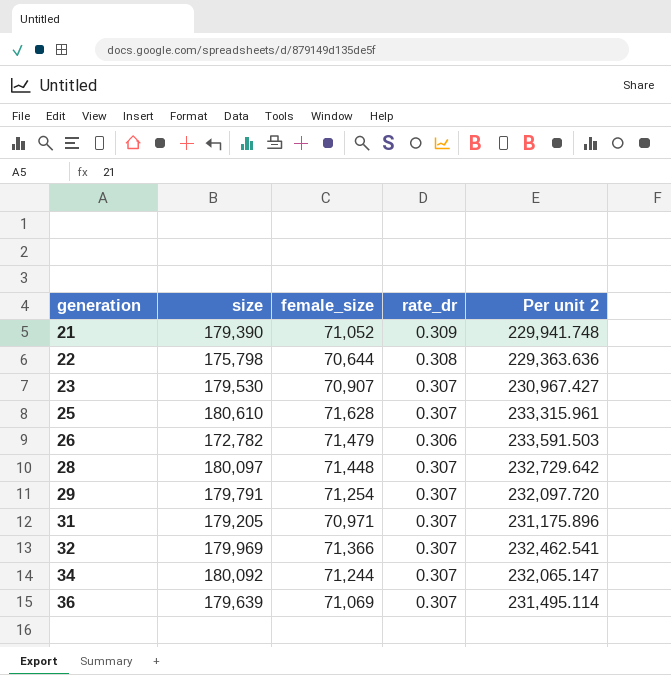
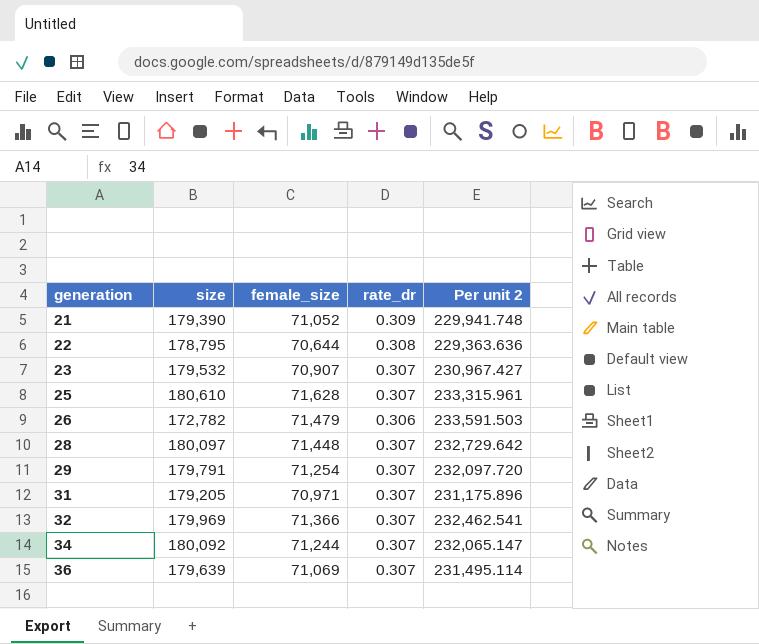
22 | size: 175,798 -> 178,795
23 | size: 179,530 -> 179,532

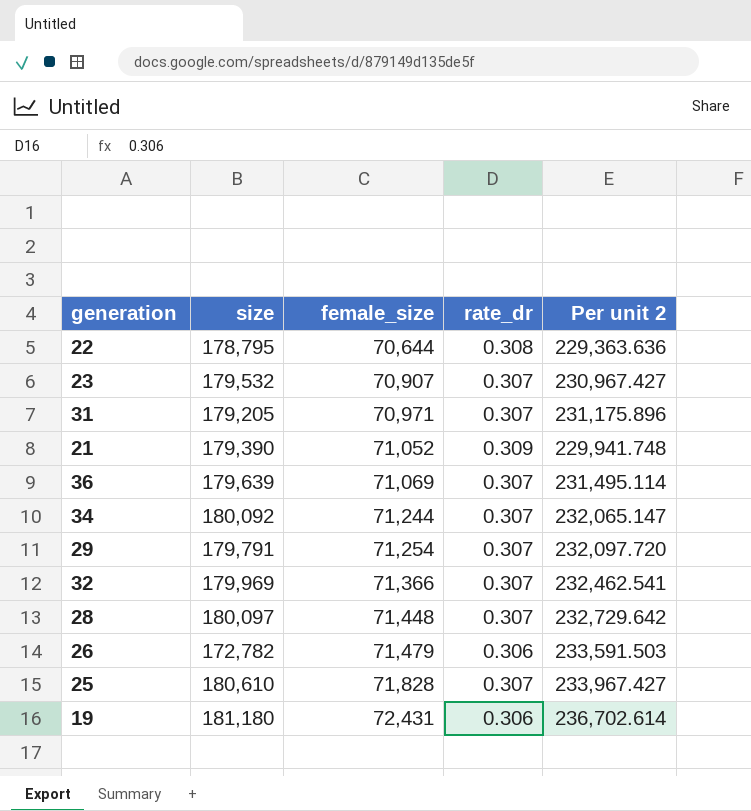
row order: generation ascending -> female_size ascending
25 | female_size: 71,628 -> 71,828
25 | Per unit 2: 233,315.961 -> 233,967.427
row 19: none -> 181,180 | 72,431 | 0.306 | 236,702.614

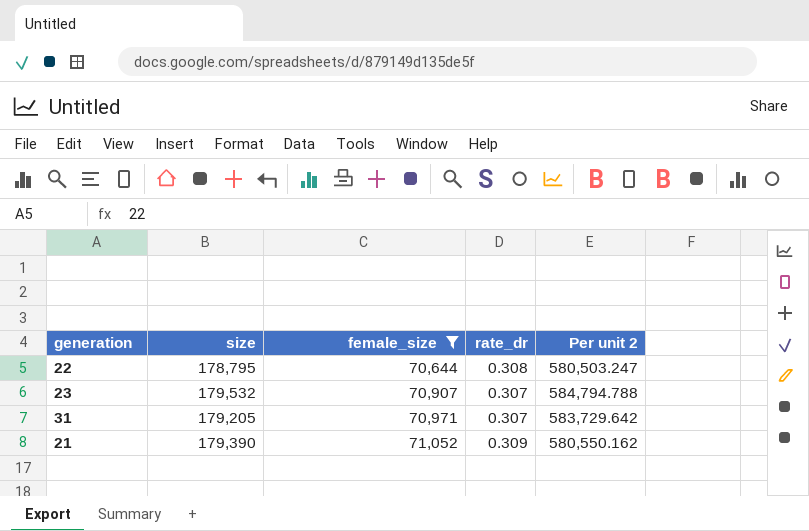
filter: none -> female_size <= 71,052
column Per unit 2 | formula: [female_size] / [rate_dr] -> [size] / [rate_dr]

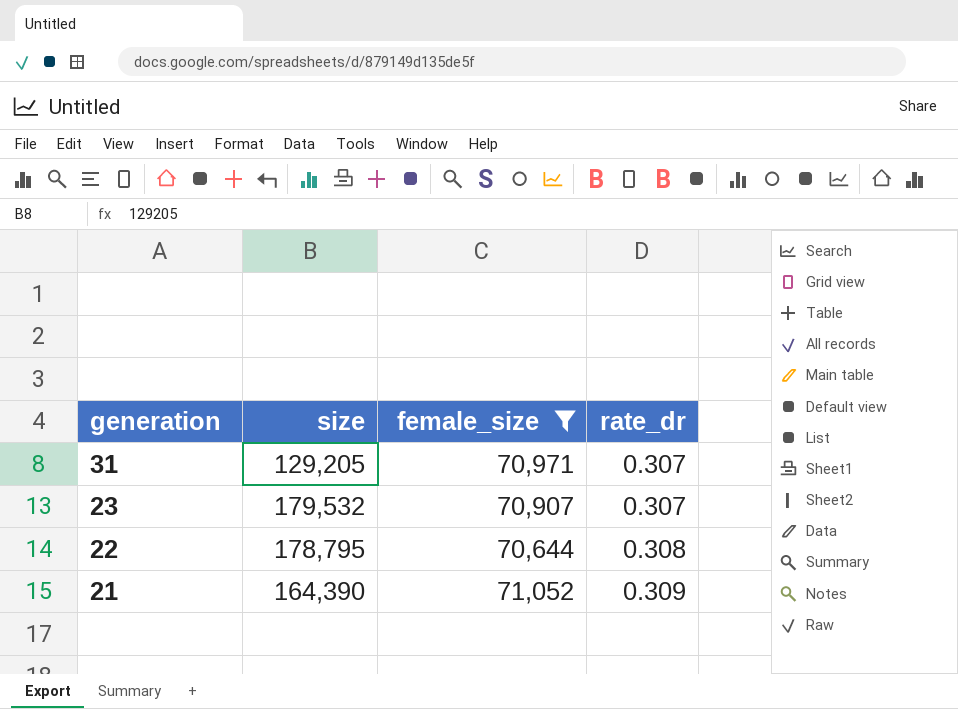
row order: female_size ascending -> generation descending
column Per unit 2 | formula: [size] / [rate_dr] -> none
31 | size: 179,205 -> 129,205
21 | size: 179,390 -> 164,390

